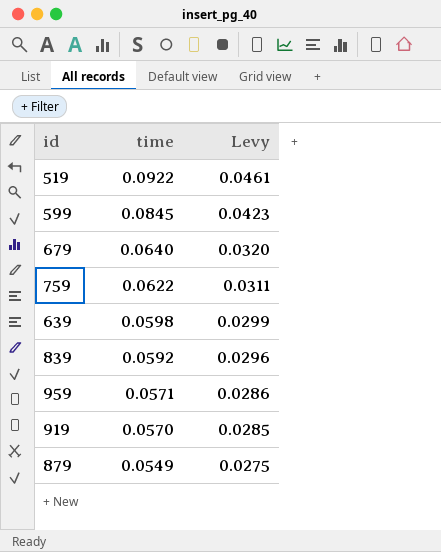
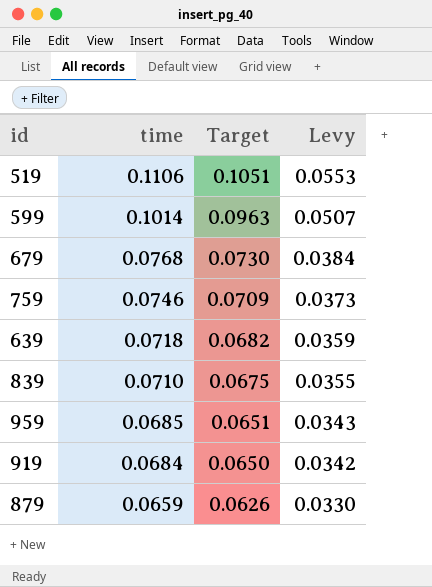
column Target | formula: none -> [time] * 0.95
519 | time: 0.0922 -> 0.1106
519 | Levy: 0.0461 -> 0.0553
599 | time: 0.0845 -> 0.1014
599 | Levy: 0.0423 -> 0.0507
679 | time: 0.0640 -> 0.0768
679 | Levy: 0.0320 -> 0.0384
759 | time: 0.0622 -> 0.0746
759 | Levy: 0.0311 -> 0.0373
639 | time: 0.0598 -> 0.0718
639 | Levy: 0.0299 -> 0.0359
839 | time: 0.0592 -> 0.0710
839 | Levy: 0.0296 -> 0.0355
959 | time: 0.0571 -> 0.0685
959 | Levy: 0.0286 -> 0.0343
919 | time: 0.0570 -> 0.0684
919 | Levy: 0.0285 -> 0.0342
879 | time: 0.0549 -> 0.0659
879 | Levy: 0.0275 -> 0.0330

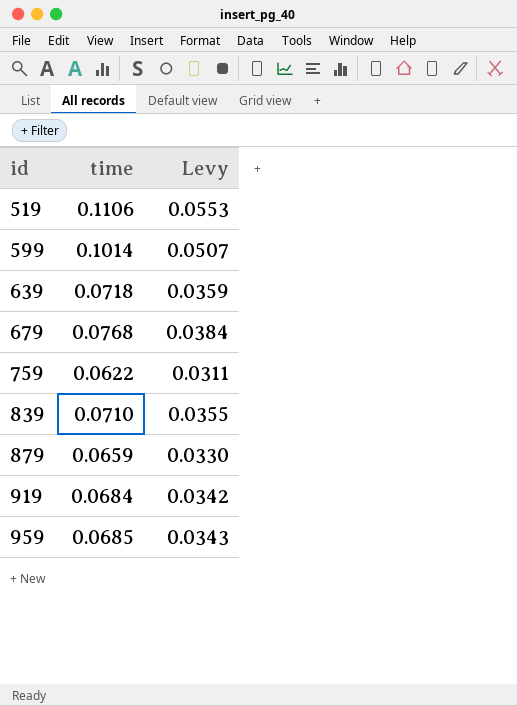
row order: time descending -> id ascending
column Target | formula: [time] * 0.95 -> none
759 | time: 0.0746 -> 0.0622
759 | Levy: 0.0373 -> 0.0311

